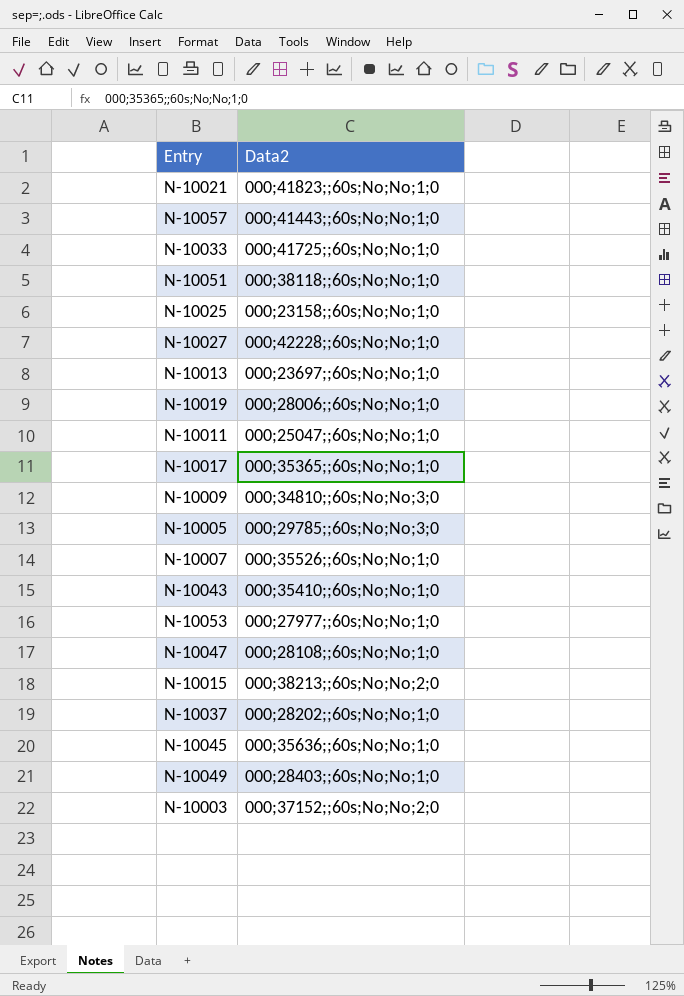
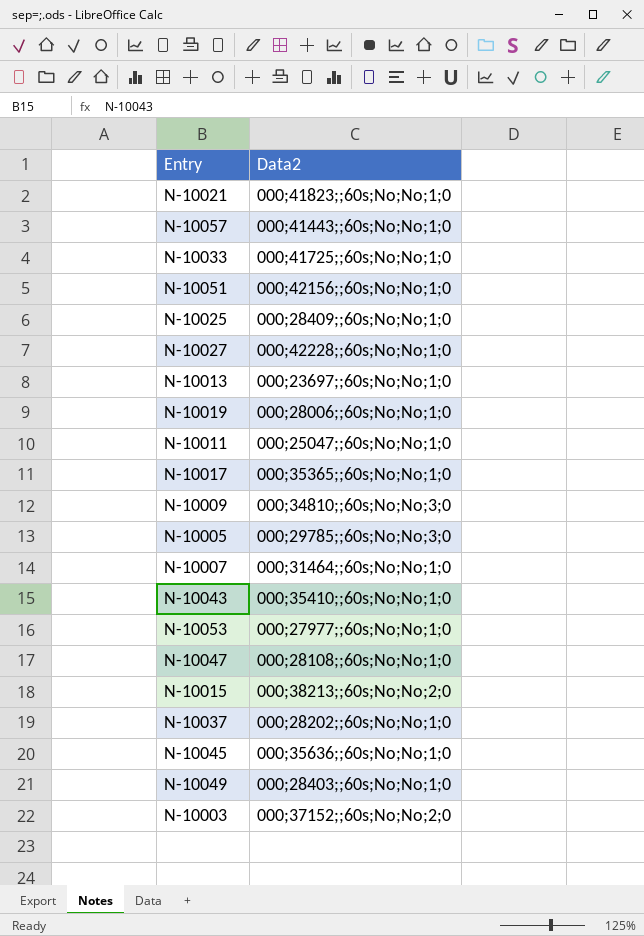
N-10051 | Data2: 000;38118;;60s;No;No;1;0 -> 000;42156;;60s;No;No;1;0
N-10025 | Data2: 000;23158;;60s;No;No;1;0 -> 000;28409;;60s;No;No;1;0
N-10007 | Data2: 000;35526;;60s;No;No;1;0 -> 000;31464;;60s;No;No;1;0

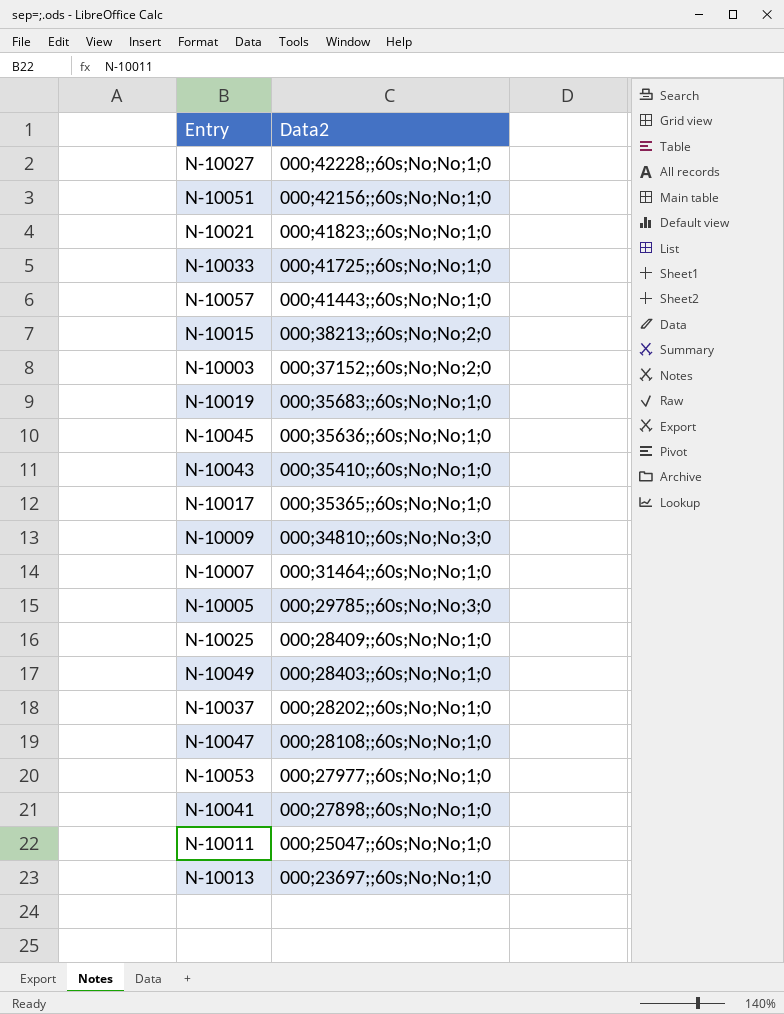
row order: none -> Data2 descending
N-10019 | Data2: 000;28006;;60s;No;No;1;0 -> 000;35683;;60s;No;No;1;0
row N-10041: none -> 000;27898;;60s;No;No;1;0

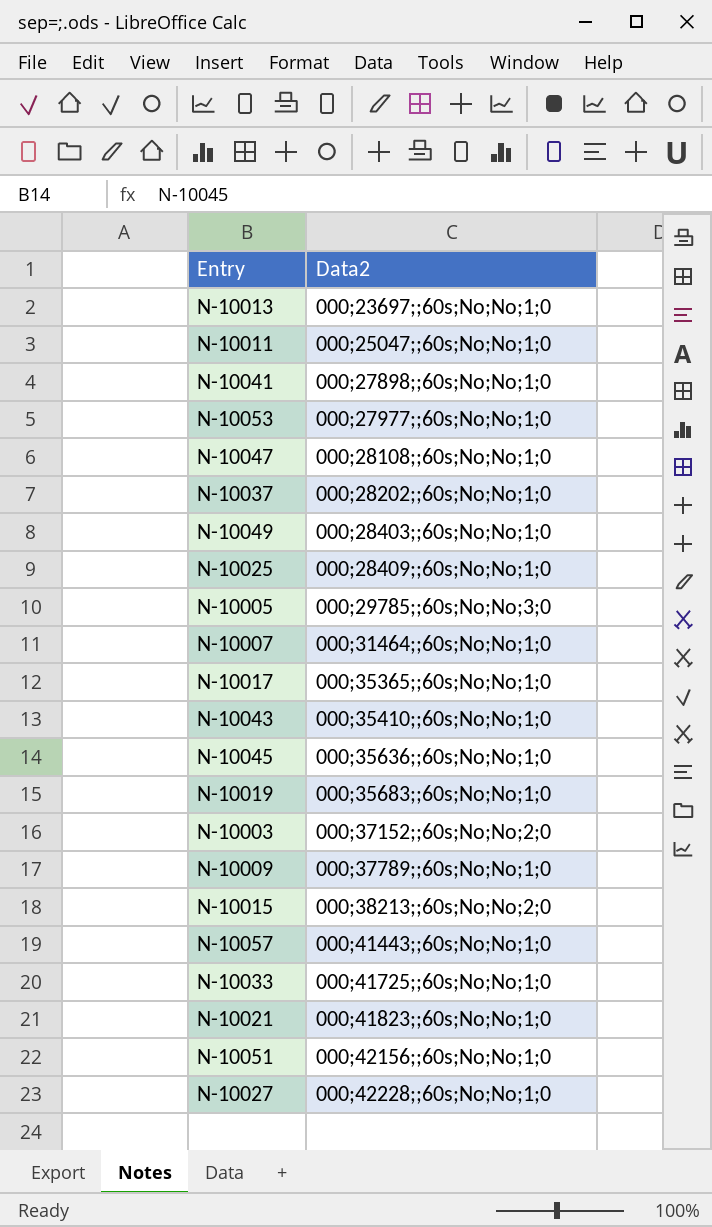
row order: Data2 descending -> Data2 ascending
N-10009 | Data2: 000;34810;;60s;No;No;3;0 -> 000;37789;;60s;No;No;1;0

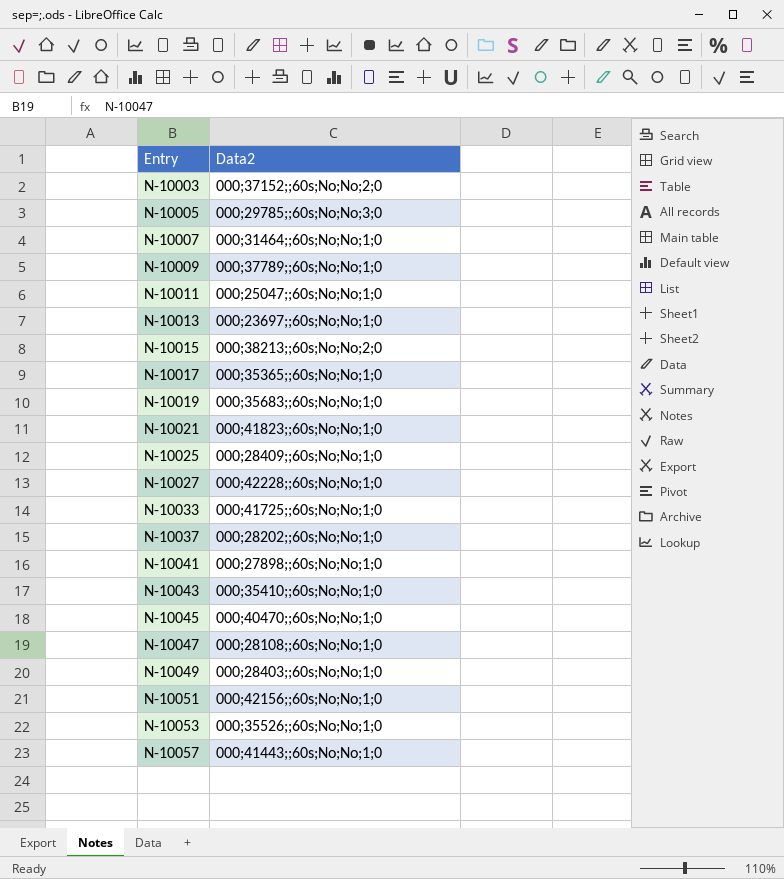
row order: Data2 ascending -> Entry ascending
N-10045 | Data2: 000;35636;;60s;No;No;1;0 -> 000;40470;;60s;No;No;1;0
N-10053 | Data2: 000;27977;;60s;No;No;1;0 -> 000;35526;;60s;No;No;1;0

